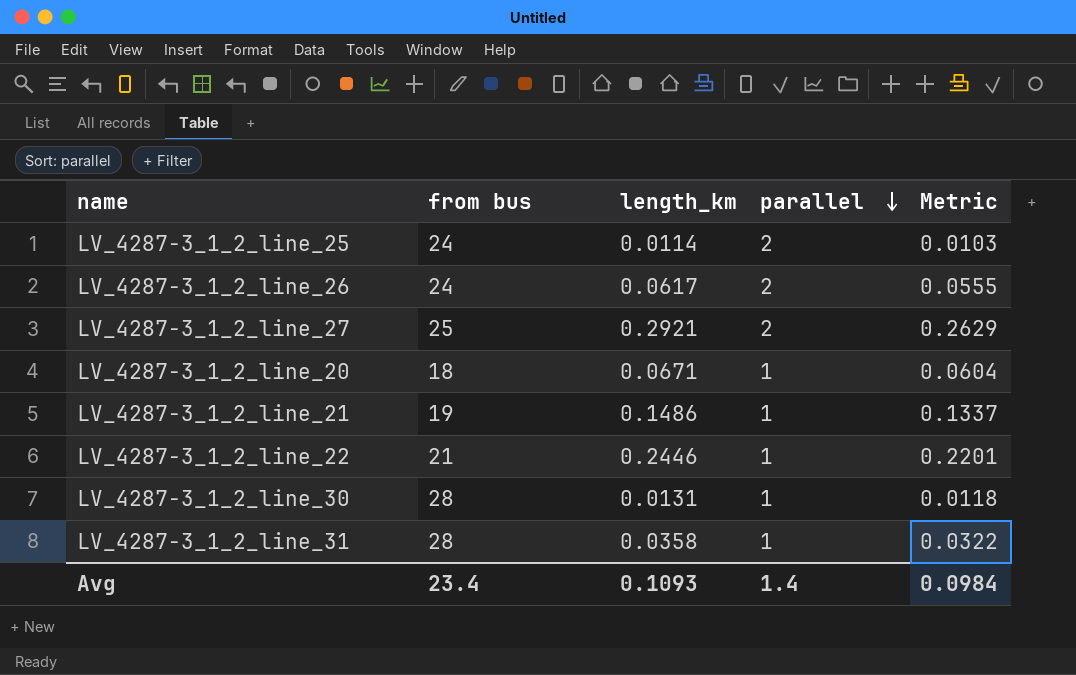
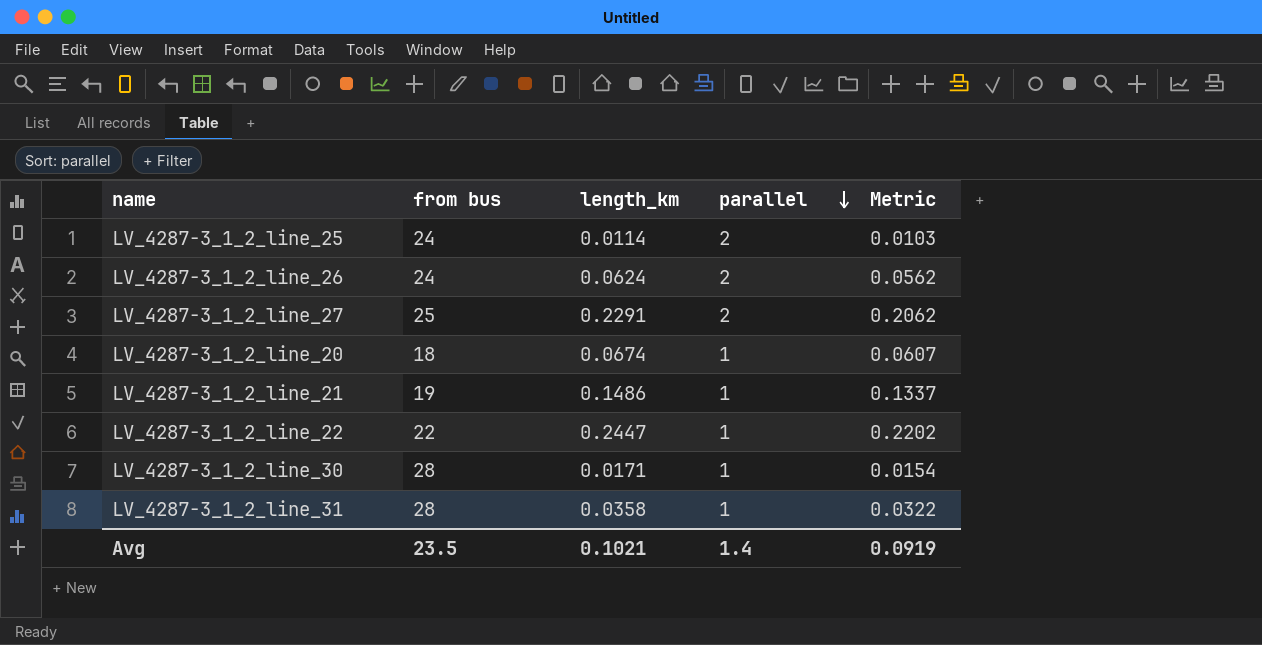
LV_4287-3_1_2_line_26 | length_km: 0.0617 -> 0.0624
LV_4287-3_1_2_line_26 | Metric: 0.0555 -> 0.0562
LV_4287-3_1_2_line_27 | length_km: 0.2921 -> 0.2291
LV_4287-3_1_2_line_27 | Metric: 0.2629 -> 0.2062
LV_4287-3_1_2_line_20 | length_km: 0.0671 -> 0.0674
LV_4287-3_1_2_line_20 | Metric: 0.0604 -> 0.0607
LV_4287-3_1_2_line_22 | from bus: 21 -> 22
LV_4287-3_1_2_line_22 | length_km: 0.2446 -> 0.2447
LV_4287-3_1_2_line_22 | Metric: 0.2201 -> 0.2202
LV_4287-3_1_2_line_30 | length_km: 0.0131 -> 0.0171
LV_4287-3_1_2_line_30 | Metric: 0.0118 -> 0.0154
Avg | from bus: 23.4 -> 23.5
Avg | length_km: 0.1093 -> 0.1021
Avg | Metric: 0.0984 -> 0.0919

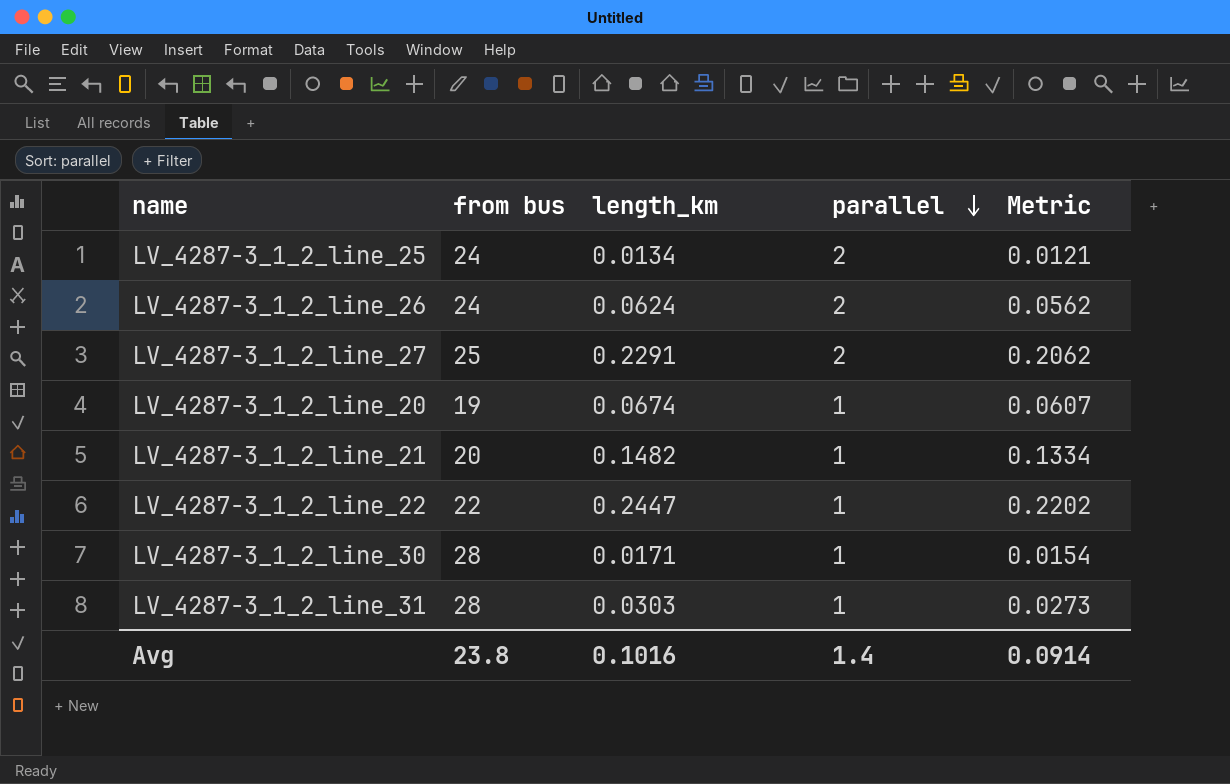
LV_4287-3_1_2_line_25 | length_km: 0.0114 -> 0.0134
LV_4287-3_1_2_line_25 | Metric: 0.0103 -> 0.0121
LV_4287-3_1_2_line_20 | from bus: 18 -> 19
LV_4287-3_1_2_line_21 | from bus: 19 -> 20
LV_4287-3_1_2_line_21 | length_km: 0.1486 -> 0.1482
LV_4287-3_1_2_line_21 | Metric: 0.1337 -> 0.1334
LV_4287-3_1_2_line_31 | length_km: 0.0358 -> 0.0303
LV_4287-3_1_2_line_31 | Metric: 0.0322 -> 0.0273
Avg | from bus: 23.5 -> 23.8
Avg | length_km: 0.1021 -> 0.1016
Avg | Metric: 0.0919 -> 0.0914

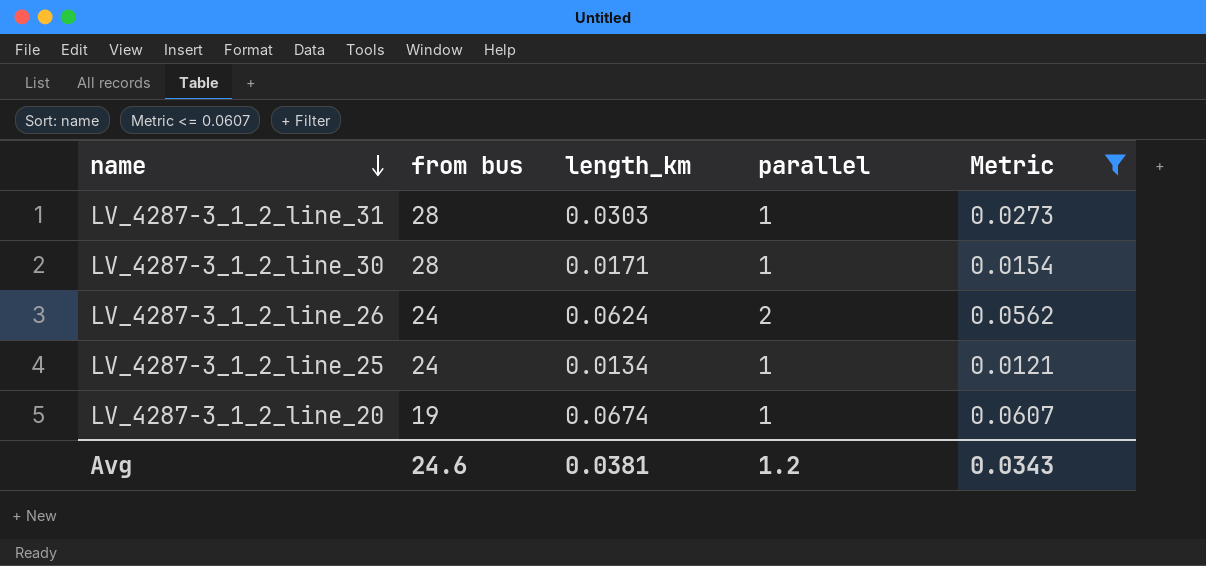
filter: none -> Metric <= 0.0607
row order: parallel descending -> name descending
LV_4287-3_1_2_line_25 | parallel: 2 -> 1
Avg | from bus: 23.8 -> 24.6
Avg | length_km: 0.1016 -> 0.0381
Avg | parallel: 1.4 -> 1.2
Avg | Metric: 0.0914 -> 0.0343

